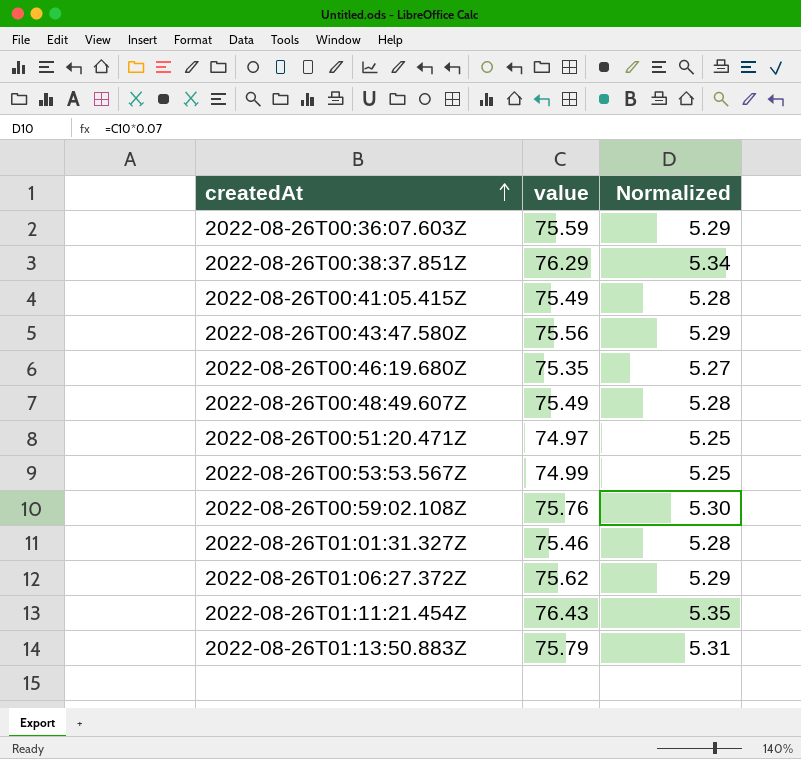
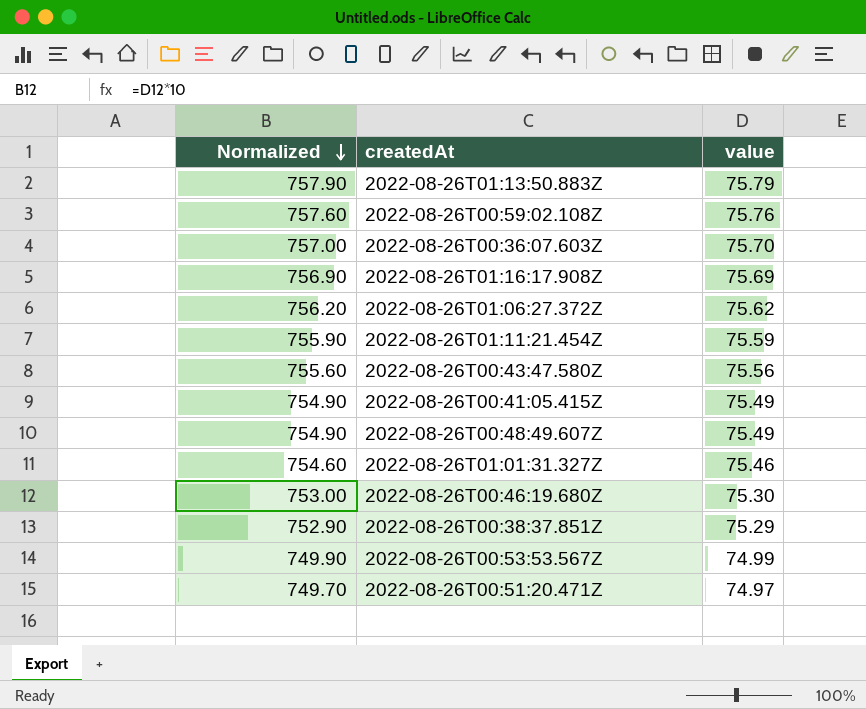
row order: createdAt ascending -> Normalized descending
column Normalized | formula: [value] * 0.07 -> [value] * 10
column Normalized | position: 3 -> 1
2022-08-26T00:36:07.603Z | value: 75.59 -> 75.70
row 2022-08-26T01:16:17.908Z: none -> 756.90 | 75.69
2022-08-26T01:11:21.454Z | value: 76.43 -> 75.59
2022-08-26T00:46:19.680Z | value: 75.35 -> 75.30
2022-08-26T00:38:37.851Z | value: 76.29 -> 75.29

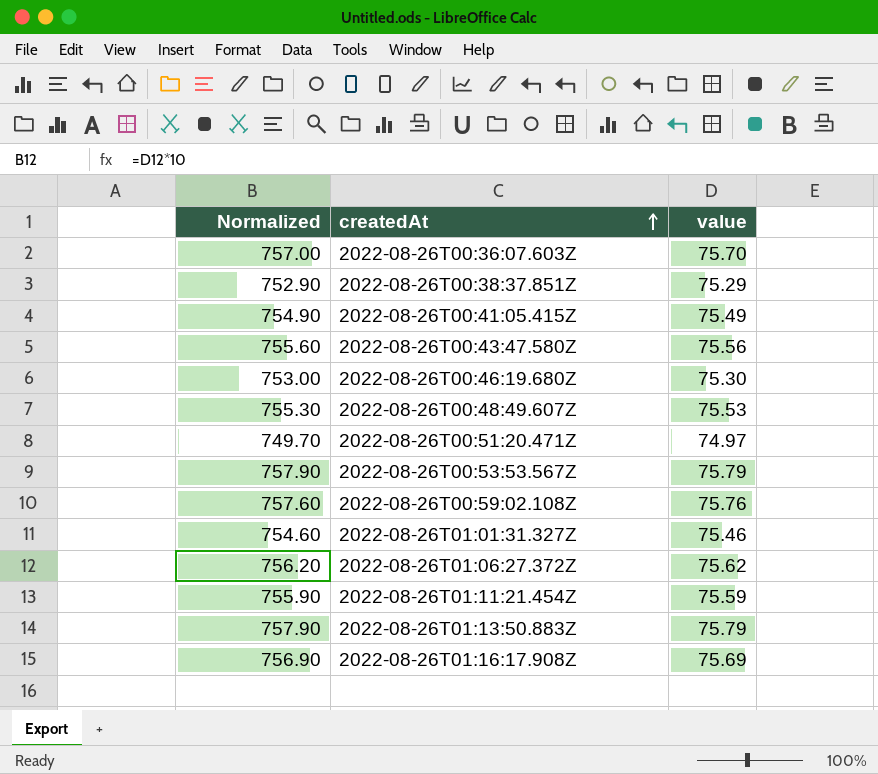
row order: Normalized descending -> createdAt ascending
2022-08-26T00:48:49.607Z | Normalized: 754.90 -> 755.30
2022-08-26T00:48:49.607Z | value: 75.49 -> 75.53
2022-08-26T00:53:53.567Z | Normalized: 749.90 -> 757.90
2022-08-26T00:53:53.567Z | value: 74.99 -> 75.79

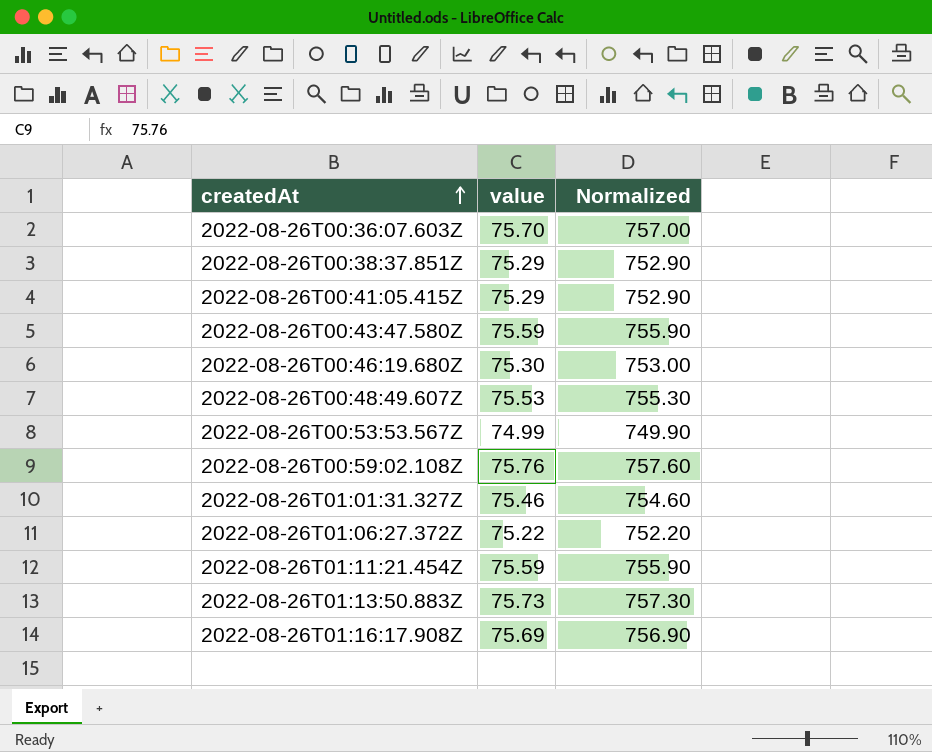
column Normalized | position: 1 -> 3
row 2022-08-26T00:51:20.471Z: 749.70 | 74.97 -> none
2022-08-26T00:41:05.415Z | value: 75.49 -> 75.29
2022-08-26T00:41:05.415Z | Normalized: 754.90 -> 752.90
2022-08-26T00:43:47.580Z | value: 75.56 -> 75.59
2022-08-26T00:43:47.580Z | Normalized: 755.60 -> 755.90
2022-08-26T00:53:53.567Z | value: 75.79 -> 74.99
2022-08-26T00:53:53.567Z | Normalized: 757.90 -> 749.90
2022-08-26T01:06:27.372Z | value: 75.62 -> 75.22
2022-08-26T01:06:27.372Z | Normalized: 756.20 -> 752.20
2022-08-26T01:13:50.883Z | value: 75.79 -> 75.73
2022-08-26T01:13:50.883Z | Normalized: 757.90 -> 757.30

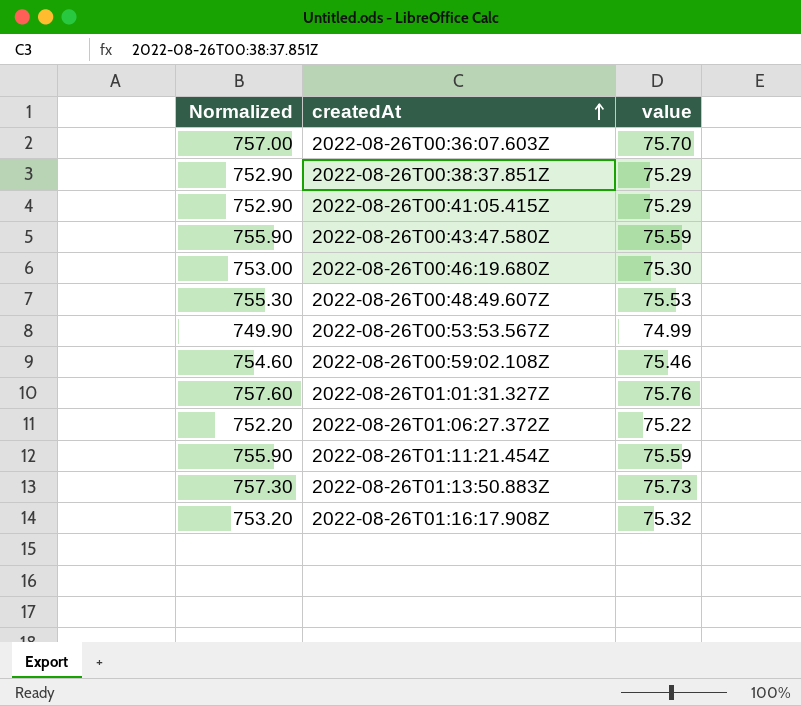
column Normalized | position: 3 -> 1
2022-08-26T00:59:02.108Z | Normalized: 757.60 -> 754.60
2022-08-26T00:59:02.108Z | value: 75.76 -> 75.46
2022-08-26T01:01:31.327Z | Normalized: 754.60 -> 757.60
2022-08-26T01:01:31.327Z | value: 75.46 -> 75.76
2022-08-26T01:16:17.908Z | Normalized: 756.90 -> 753.20
2022-08-26T01:16:17.908Z | value: 75.69 -> 75.32

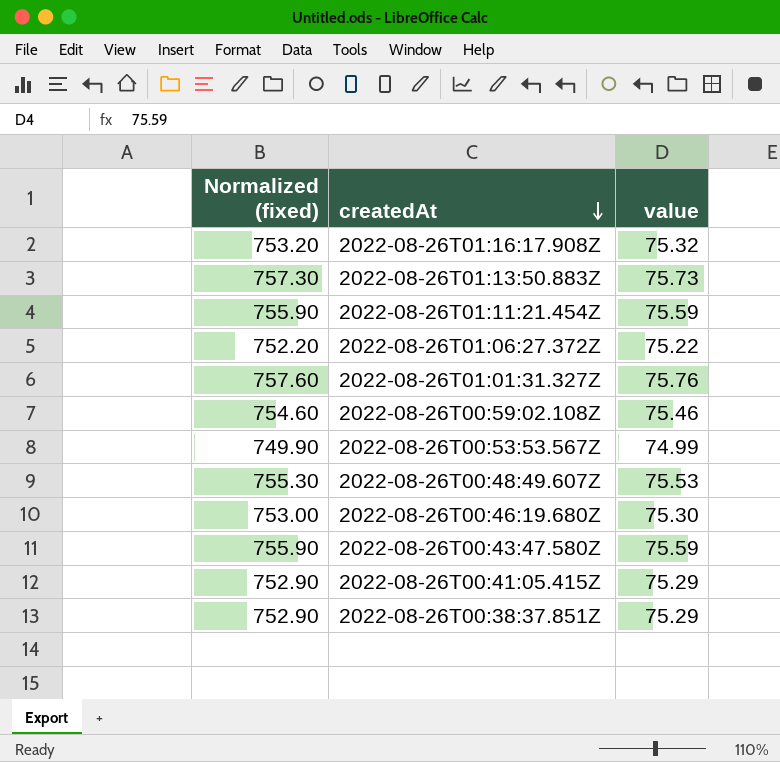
row order: createdAt ascending -> createdAt descending
column name: Normalized -> Normalized (fixed)
row 2022-08-26T00:36:07.603Z: 757.00 | 75.70 -> none

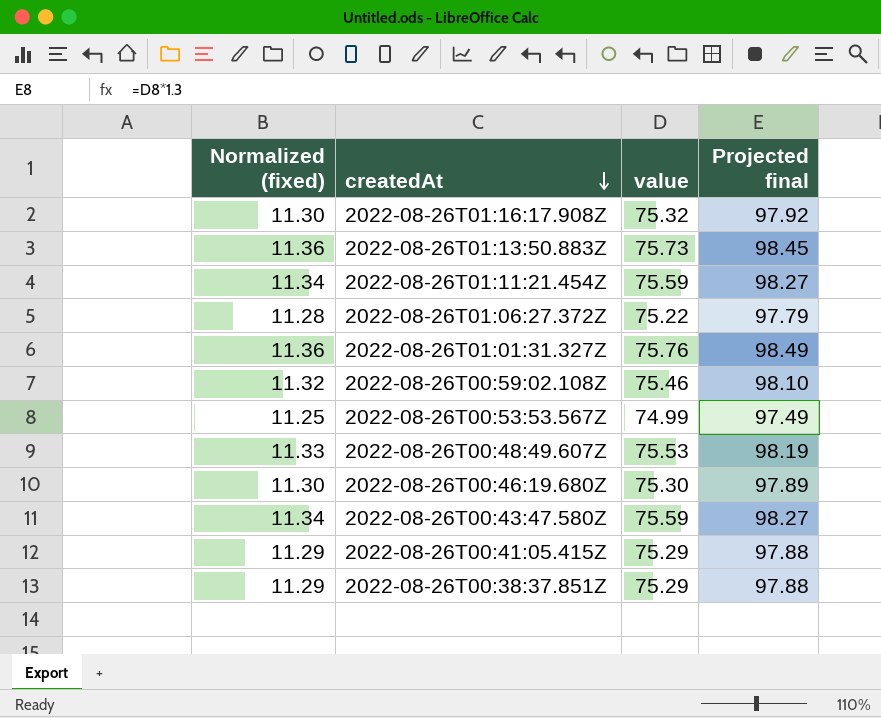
column Normalized (fixed) | formula: [value] * 10 -> [value] * 0.15
column Projected final | formula: none -> [value] * 1.3

